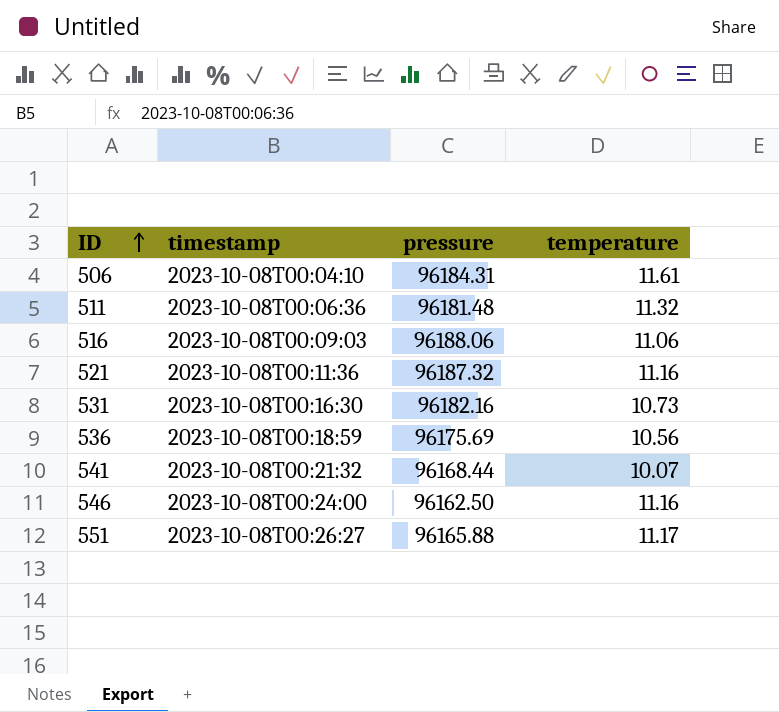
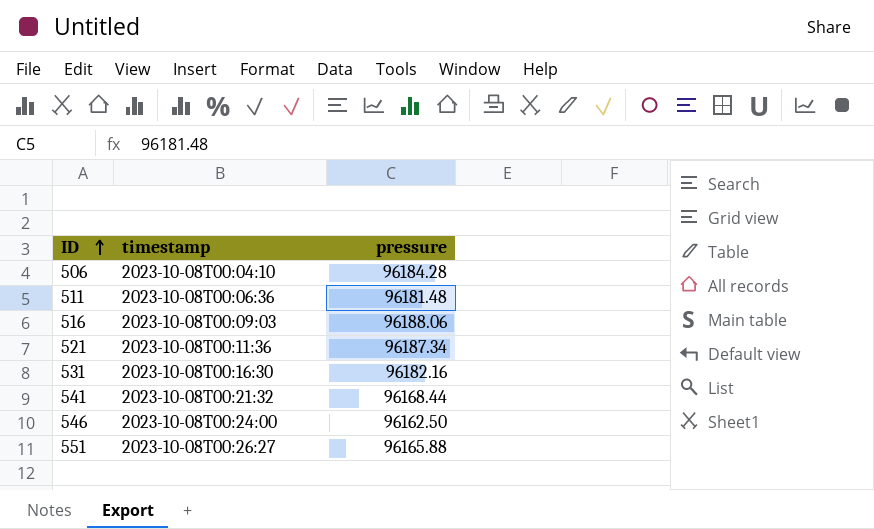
column temperature | position: 4 -> none
row 536: 2023-10-08T00:18:59 | 96175.69 | 10.56 -> none
506 | pressure: 96184.31 -> 96184.28
521 | pressure: 96187.32 -> 96187.34

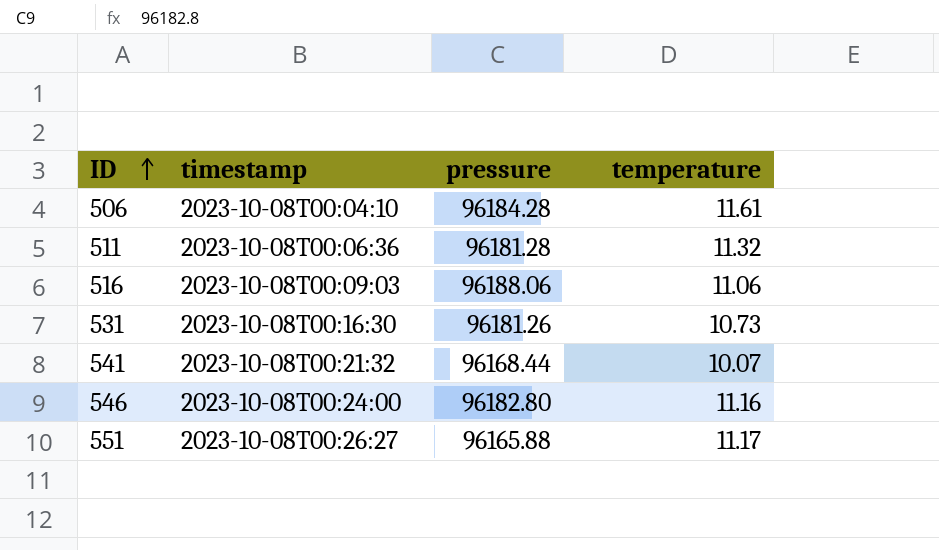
column temperature | position: none -> 4
row 521: 2023-10-08T00:11:36 | 96187.34 -> none
511 | pressure: 96181.48 -> 96181.28
531 | pressure: 96182.16 -> 96181.26
546 | pressure: 96162.50 -> 96182.80

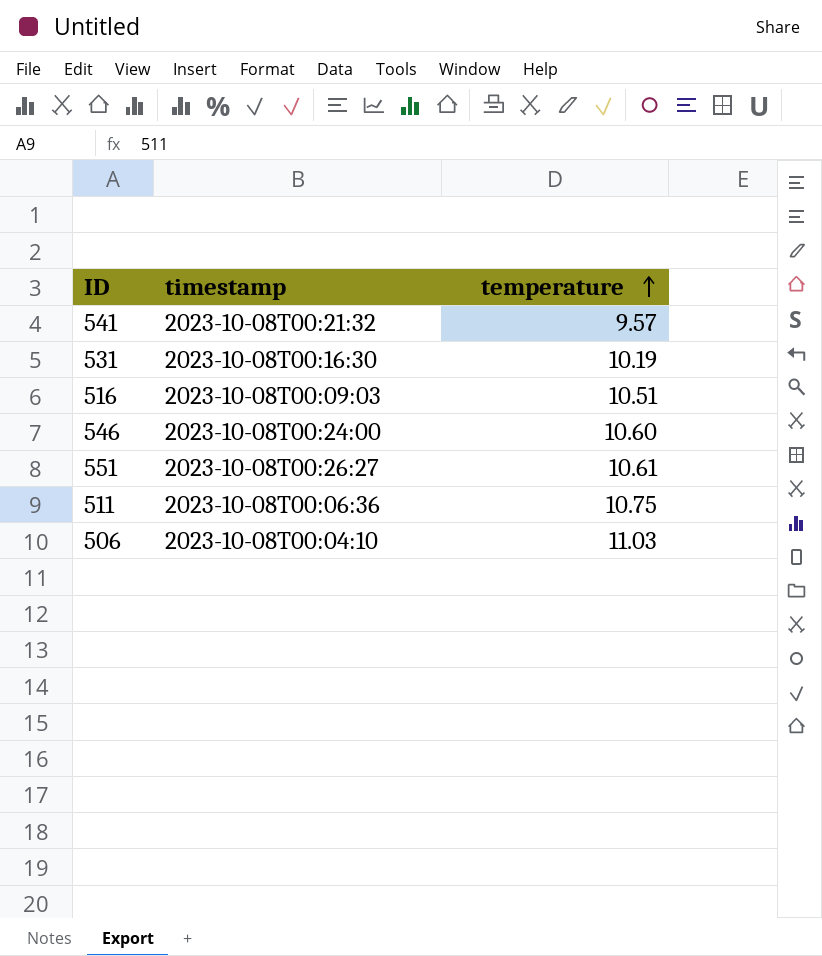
row order: ID ascending -> temperature ascending
column pressure | position: 3 -> none
541 | temperature: 10.07 -> 9.57
531 | temperature: 10.73 -> 10.19
516 | temperature: 11.06 -> 10.51
546 | temperature: 11.16 -> 10.60
551 | temperature: 11.17 -> 10.61
511 | temperature: 11.32 -> 10.75
506 | temperature: 11.61 -> 11.03

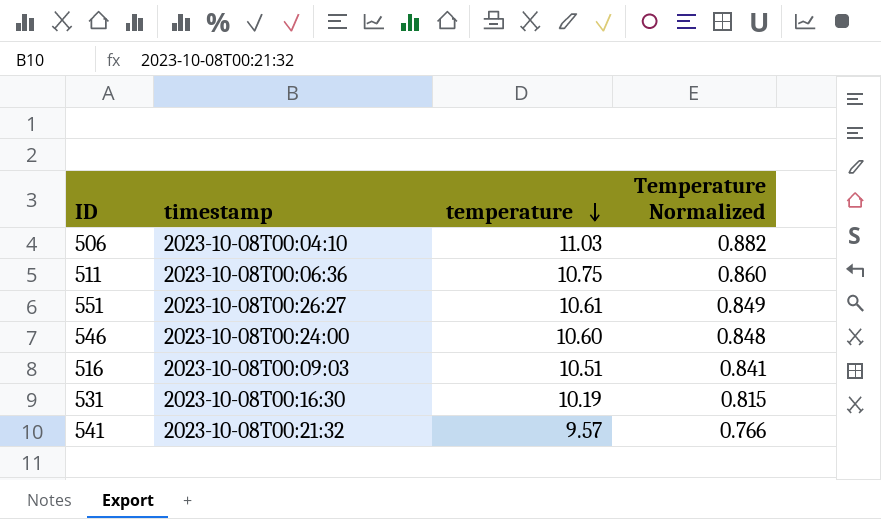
row order: temperature ascending -> temperature descending
column Temperature Normalized | formula: none -> [temperature] * 0.08

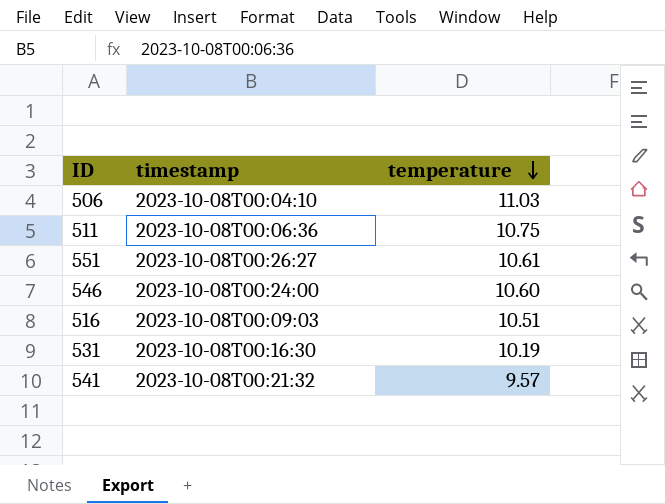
column Temperature Normalized | formula: [temperature] * 0.08 -> none

